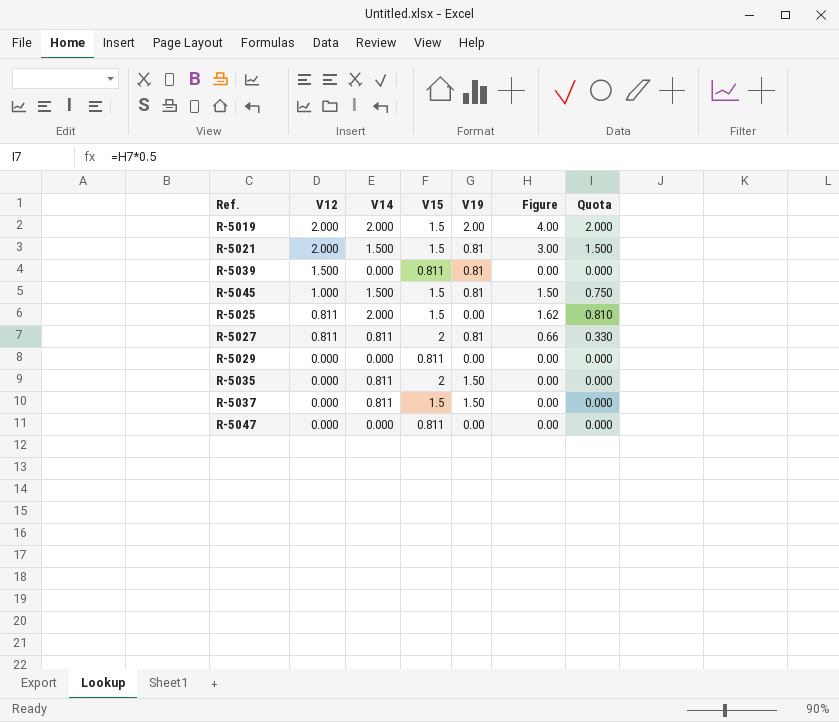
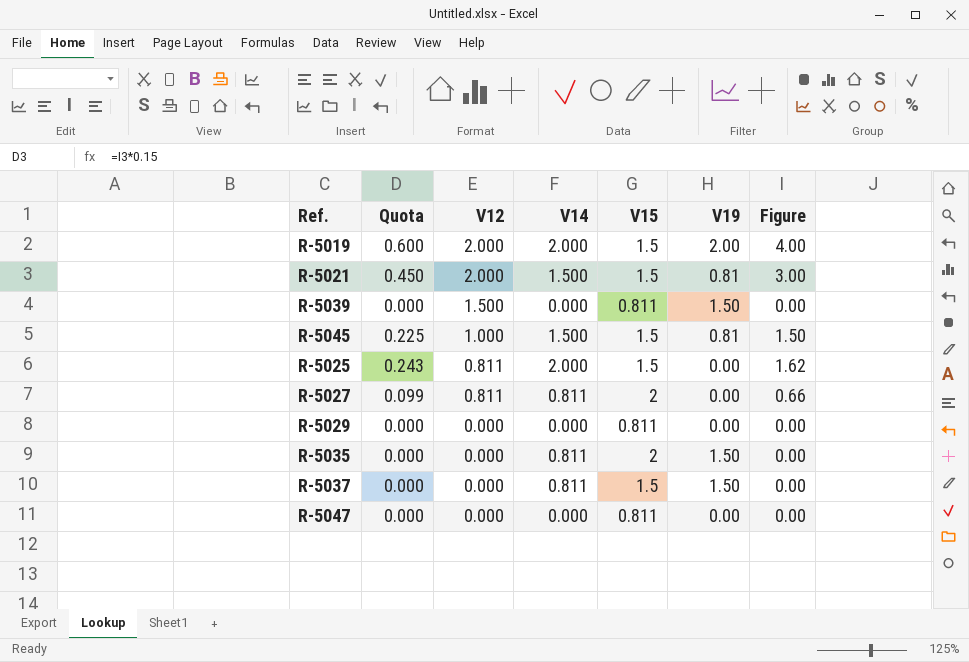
column Quota | formula: [Figure] * 0.5 -> [Figure] * 0.15
column Quota | position: 7 -> 2
R-5039 | V19: 0.81 -> 1.50
R-5027 | V19: 0.81 -> 0.00

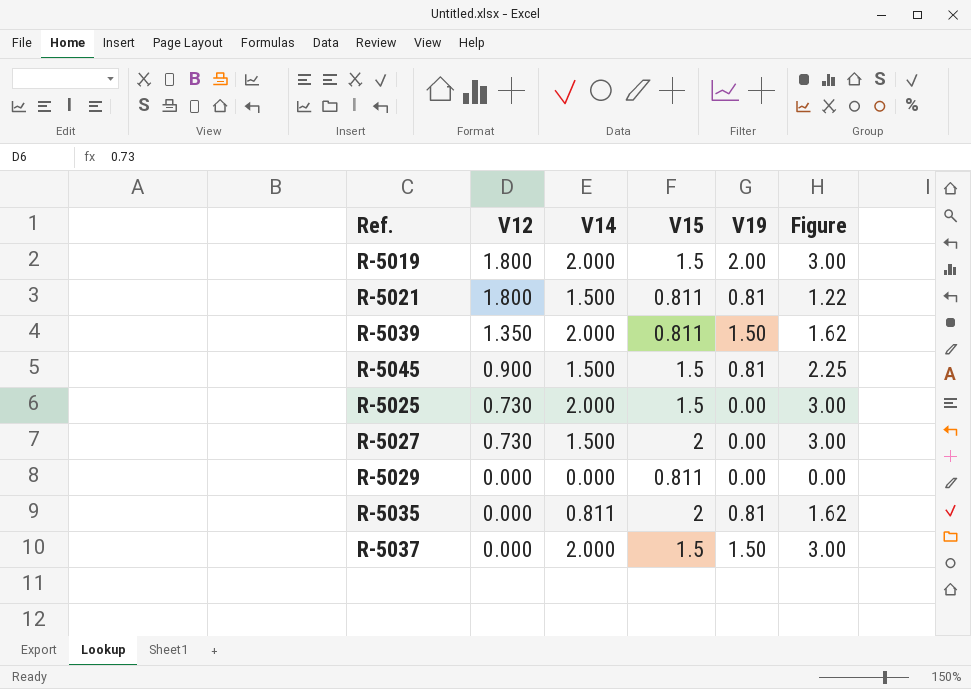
column Quota | formula: [Figure] * 0.15 -> none
column Figure | formula: [V12] * [V14] -> [V14] * [V15]
row R-5047: 0.000 | 0.000 | 0.000 | 0.811 | 0.00 | 0.00 -> none
R-5019 | V12: 2.000 -> 1.800
R-5021 | V12: 2.000 -> 1.800
R-5021 | V15: 1.5 -> 0.811
R-5039 | V12: 1.500 -> 1.350
R-5039 | V14: 0.000 -> 2.000
R-5045 | V12: 1.000 -> 0.900
R-5025 | V12: 0.811 -> 0.730
R-5027 | V12: 0.811 -> 0.730
R-5027 | V14: 0.811 -> 1.500
R-5035 | V19: 1.50 -> 0.81
R-5037 | V14: 0.811 -> 2.000

